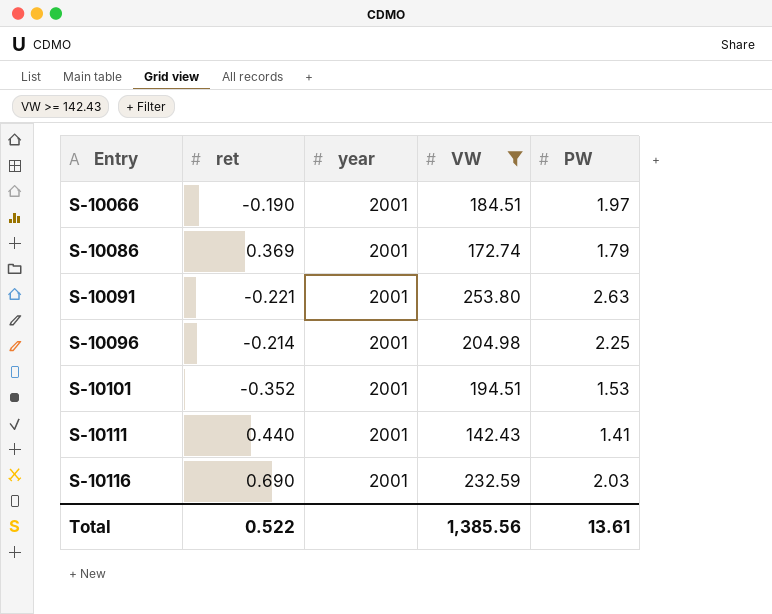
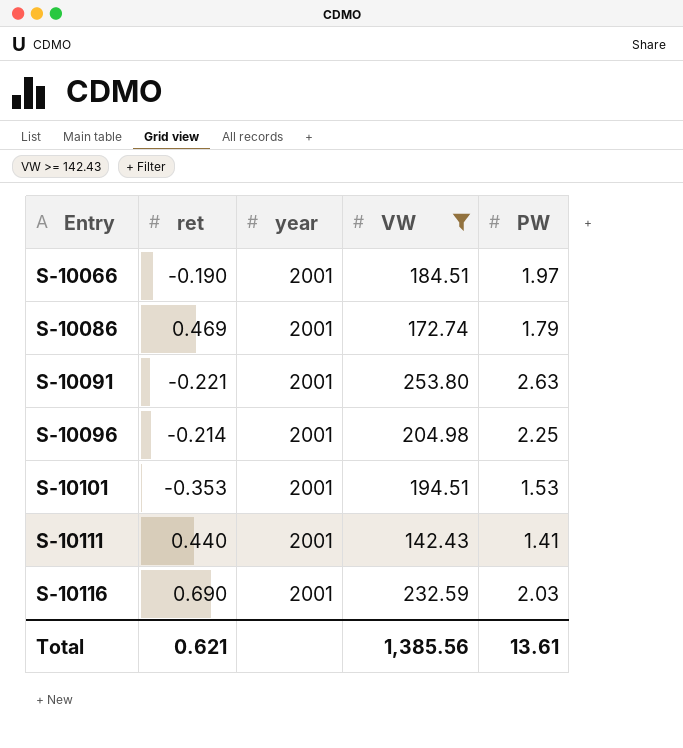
S-10086 | ret: 0.369 -> 0.469
S-10101 | ret: -0.352 -> -0.353
Total | ret: 0.522 -> 0.621

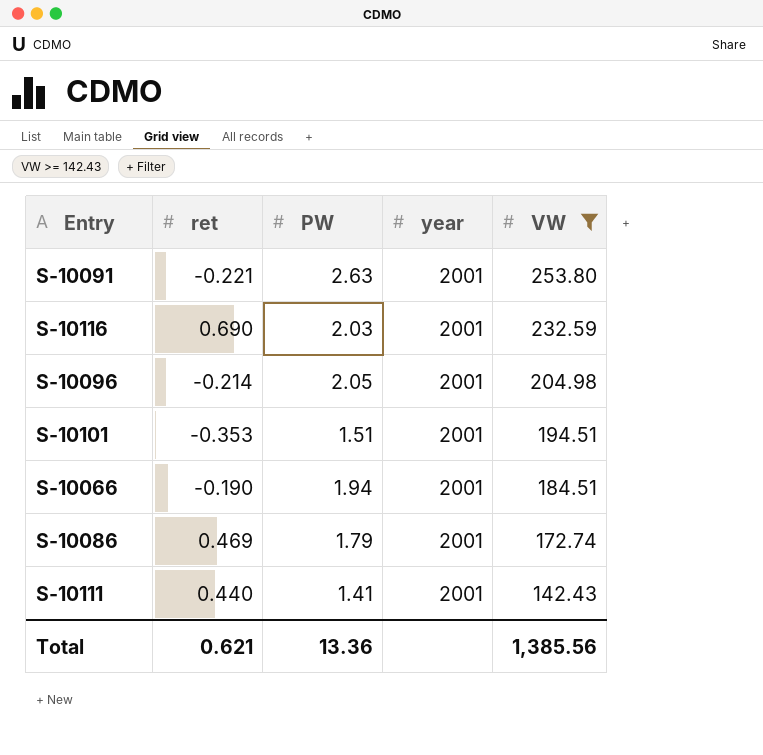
row order: Entry ascending -> VW descending
column PW | position: 5 -> 3
S-10096 | PW: 2.25 -> 2.05
S-10101 | PW: 1.53 -> 1.51
S-10066 | PW: 1.97 -> 1.94
Total | PW: 13.61 -> 13.36

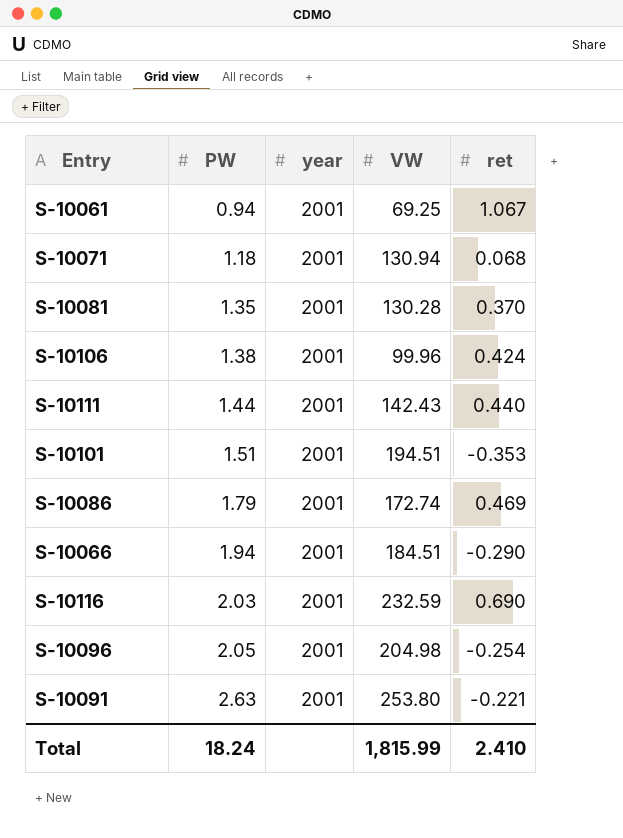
filter: VW >= 142.43 -> none
row order: VW descending -> PW ascending
column ret | position: 2 -> 5
S-10111 | PW: 1.41 -> 1.44
S-10066 | ret: -0.190 -> -0.290
S-10096 | ret: -0.214 -> -0.254
Total | PW: 13.36 -> 18.24
Total | VW: 1,385.56 -> 1,815.99
Total | ret: 0.621 -> 2.410

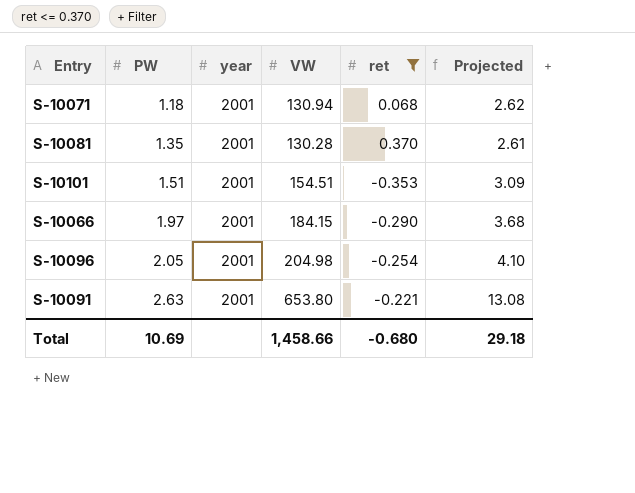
filter: none -> ret <= 0.370
column Projected | formula: none -> [VW] * 0.02
S-10101 | VW: 194.51 -> 154.51
S-10066 | PW: 1.94 -> 1.97
S-10066 | VW: 184.51 -> 184.15
S-10091 | VW: 253.80 -> 653.80
Total | PW: 18.24 -> 10.69
Total | VW: 1,815.99 -> 1,458.66
Total | ret: 2.410 -> -0.680

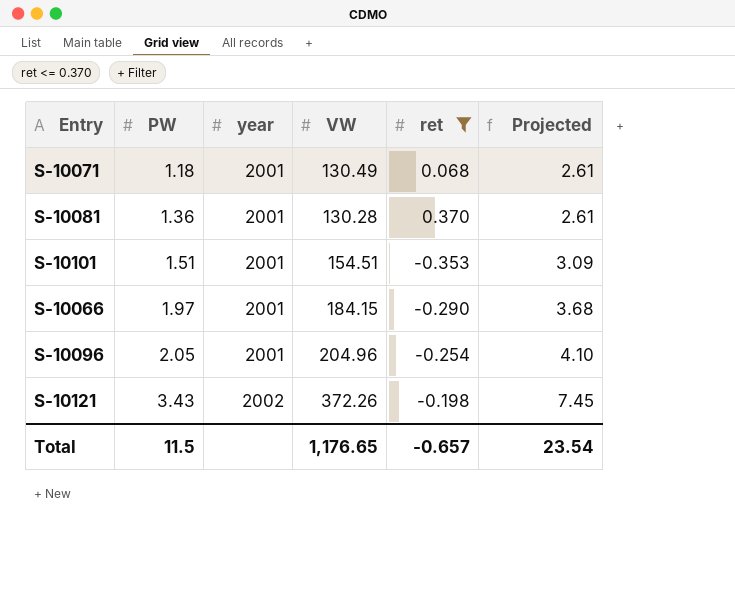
row S-10091: 2.63 | 2001 | 653.80 | -0.221 | 13.08 -> none
S-10071 | VW: 130.94 -> 130.49
S-10071 | Projected: 2.62 -> 2.61
S-10081 | PW: 1.35 -> 1.36
S-10096 | VW: 204.98 -> 204.96
row S-10121: none -> 3.43 | 2002 | 372.26 | -0.198 | 7.45
Total | PW: 10.69 -> 11.5
Total | VW: 1,458.66 -> 1,176.65
Total | ret: -0.680 -> -0.657
Total | Projected: 29.18 -> 23.54

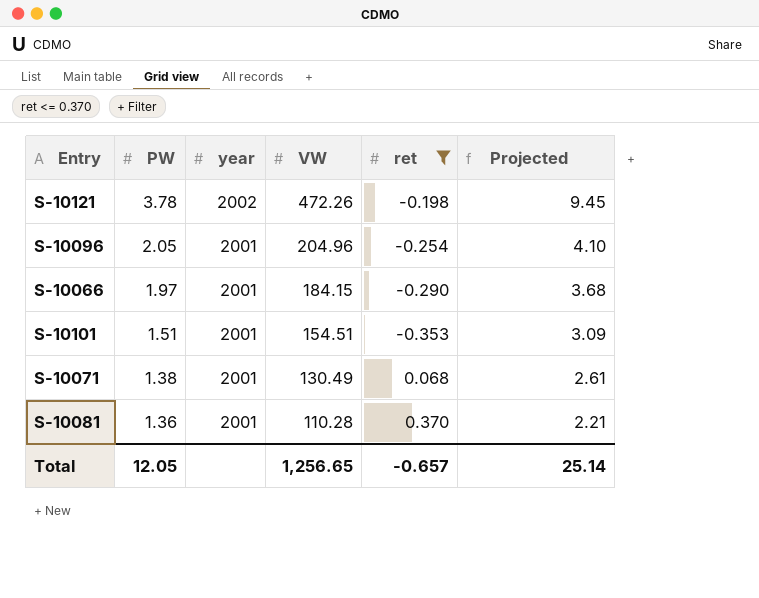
row order: PW ascending -> PW descending
S-10121 | PW: 3.43 -> 3.78
S-10121 | VW: 372.26 -> 472.26
S-10121 | Projected: 7.45 -> 9.45
S-10071 | PW: 1.18 -> 1.38
S-10081 | VW: 130.28 -> 110.28
S-10081 | Projected: 2.61 -> 2.21
Total | PW: 11.5 -> 12.05
Total | VW: 1,176.65 -> 1,256.65
Total | Projected: 23.54 -> 25.14

